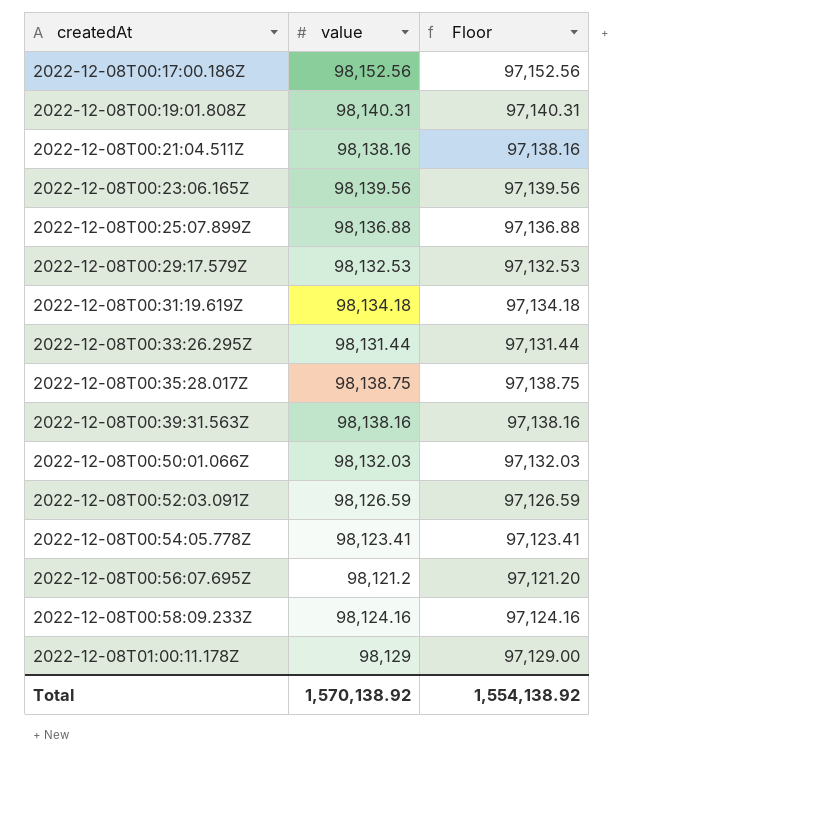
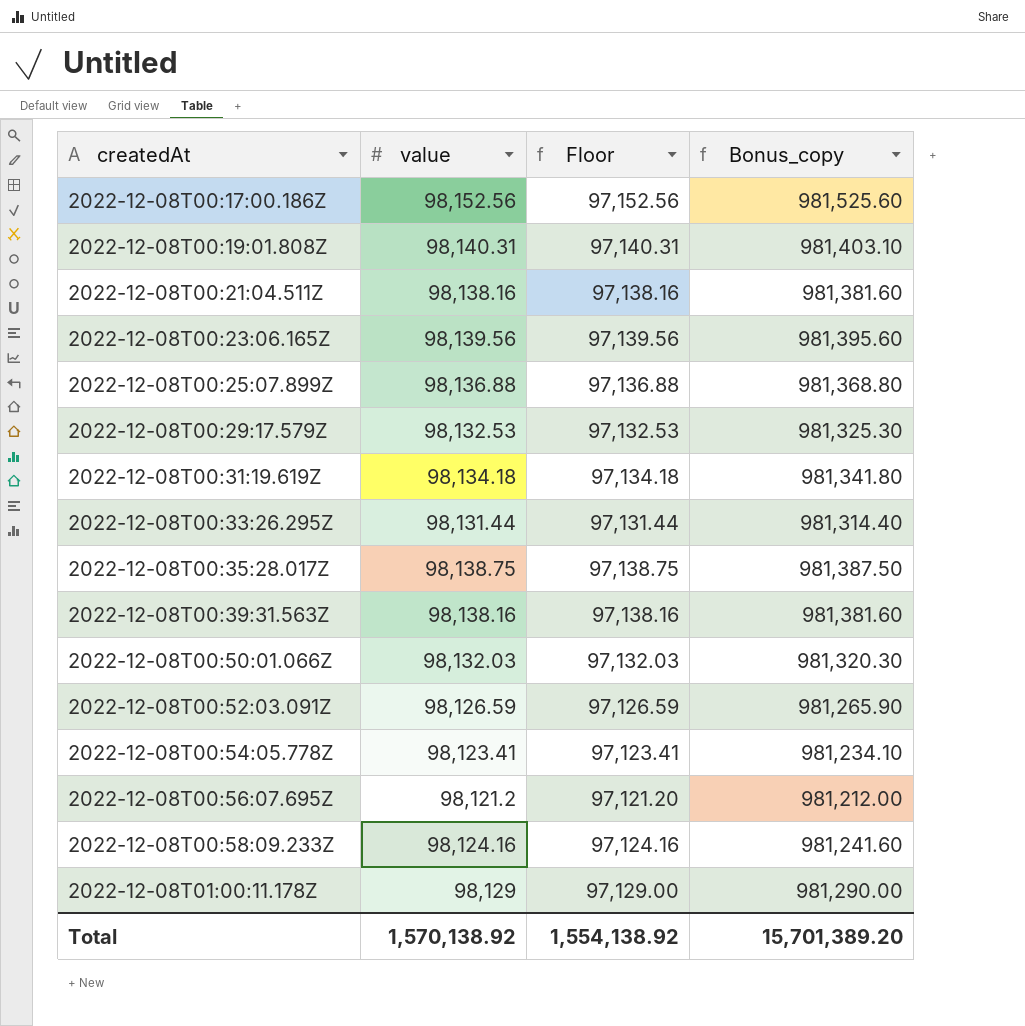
column Bonus_copy | formula: none -> [value] * 10

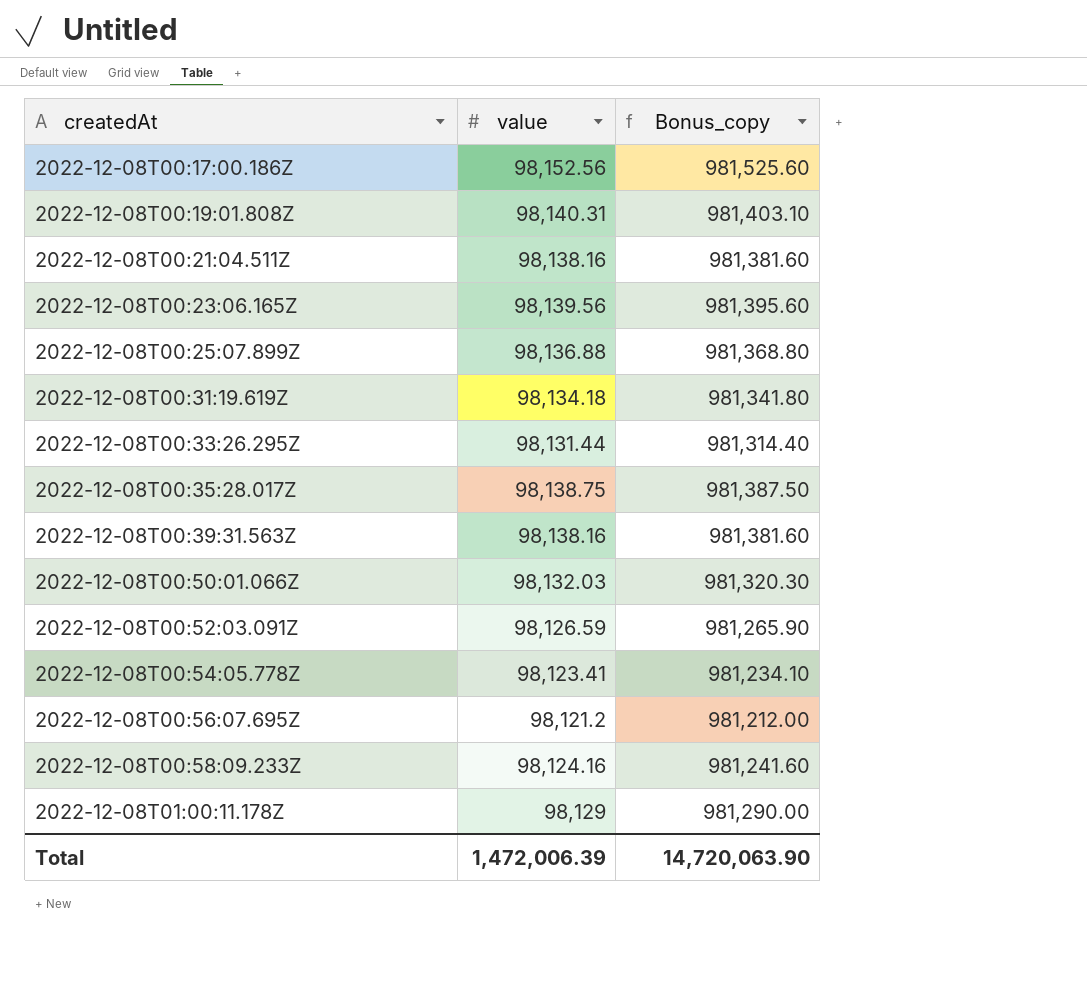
column Floor | formula: [value] - 1000 -> none
row 2022-12-08T00:29:17.579Z: 98,132.53 | 97,132.53 | 981,325.30 -> none
Total | value: 1,570,138.92 -> 1,472,006.39
Total | Bonus_copy: 15,701,389.20 -> 14,720,063.90

